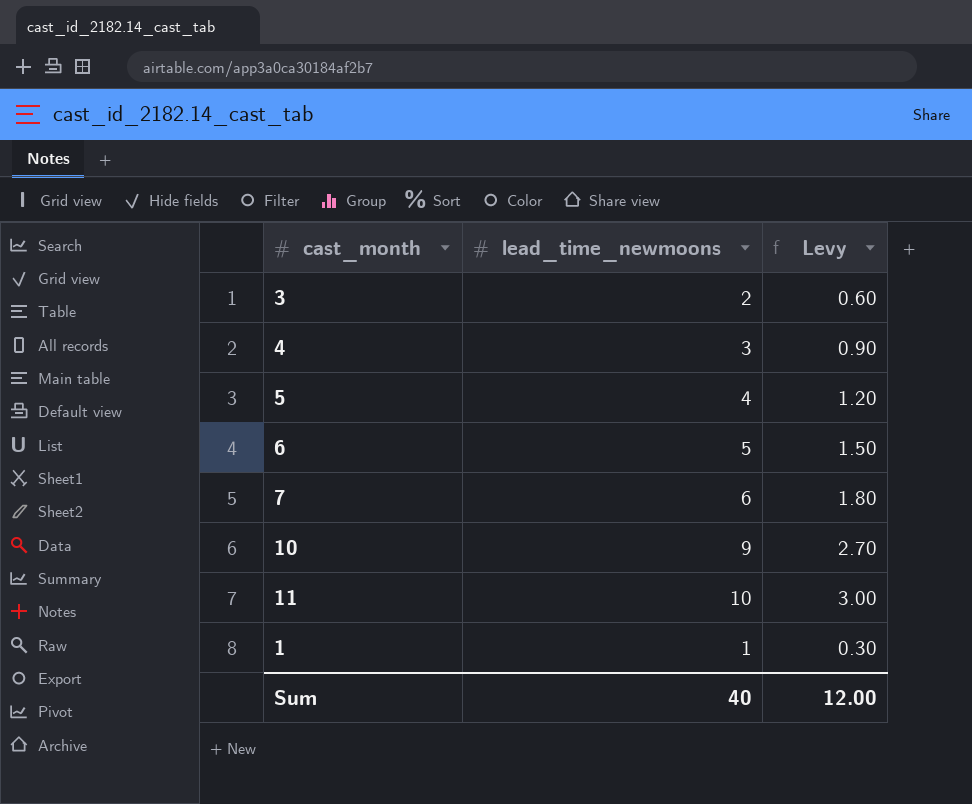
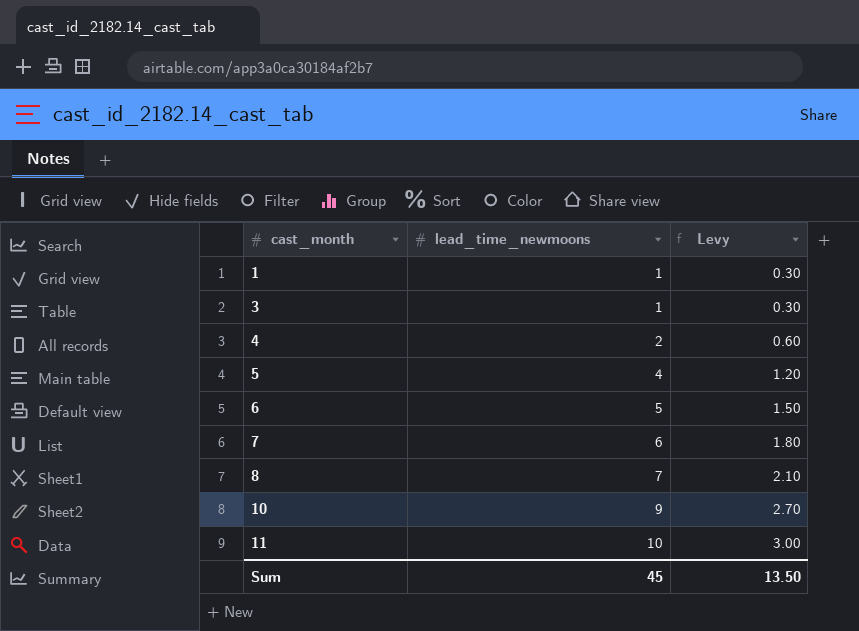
row order: none -> cast_month ascending
3 | lead_time_newmoons: 2 -> 1
3 | Levy: 0.60 -> 0.30
4 | lead_time_newmoons: 3 -> 2
4 | Levy: 0.90 -> 0.60
row 8: none -> 7 | 2.10
Sum | lead_time_newmoons: 40 -> 45
Sum | Levy: 12.00 -> 13.50

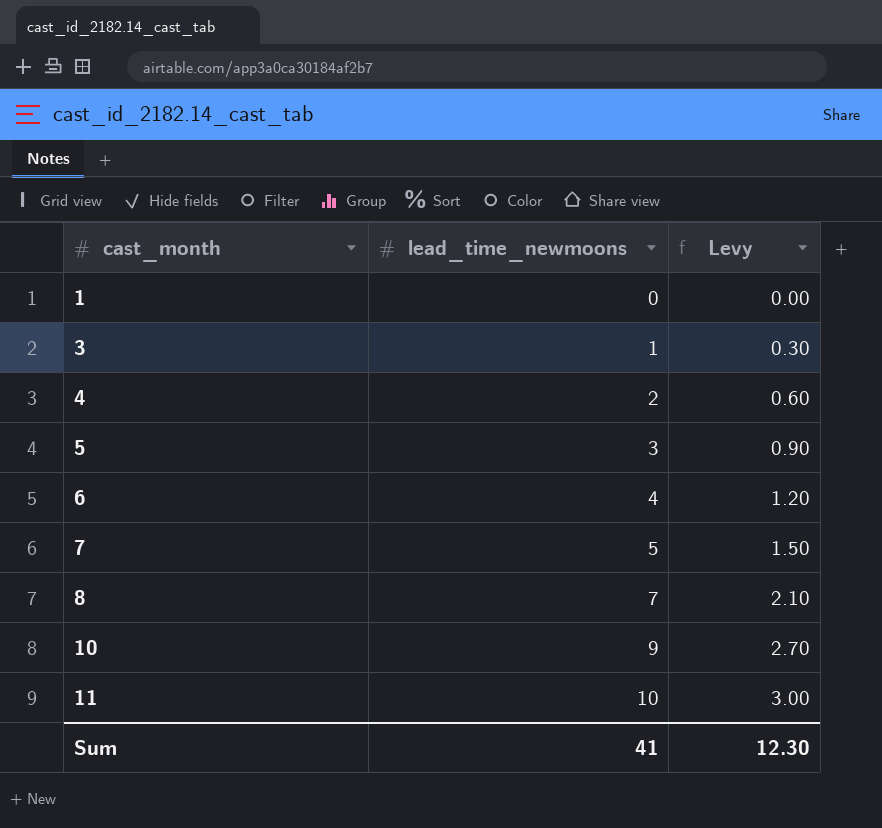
1 | lead_time_newmoons: 1 -> 0
1 | Levy: 0.30 -> 0.00
5 | lead_time_newmoons: 4 -> 3
5 | Levy: 1.20 -> 0.90
6 | lead_time_newmoons: 5 -> 4
6 | Levy: 1.50 -> 1.20
7 | lead_time_newmoons: 6 -> 5
7 | Levy: 1.80 -> 1.50
Sum | lead_time_newmoons: 45 -> 41
Sum | Levy: 13.50 -> 12.30

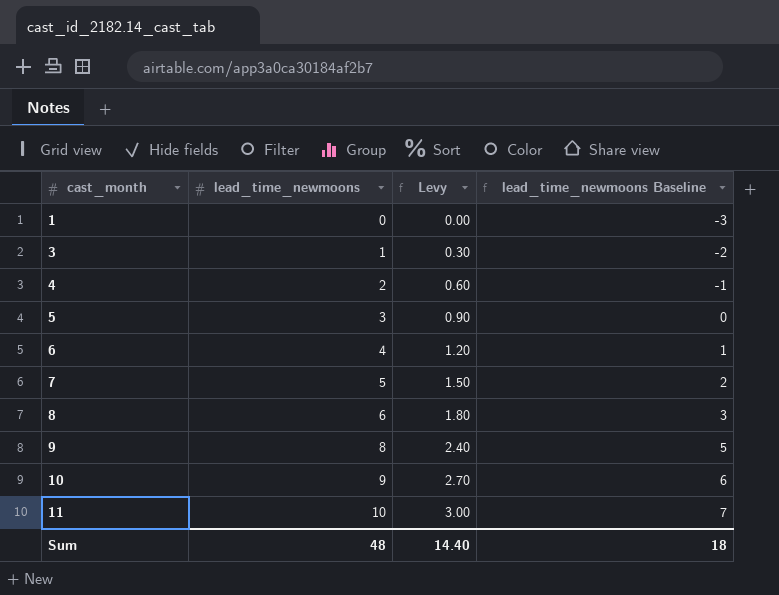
column lead_time_newmoons Baseline | formula: none -> [lead_time_newmoons] - 3
8 | lead_time_newmoons: 7 -> 6
8 | Levy: 2.10 -> 1.80
row 9: none -> 8 | 2.40 | 5
Sum | lead_time_newmoons: 41 -> 48
Sum | Levy: 12.30 -> 14.40

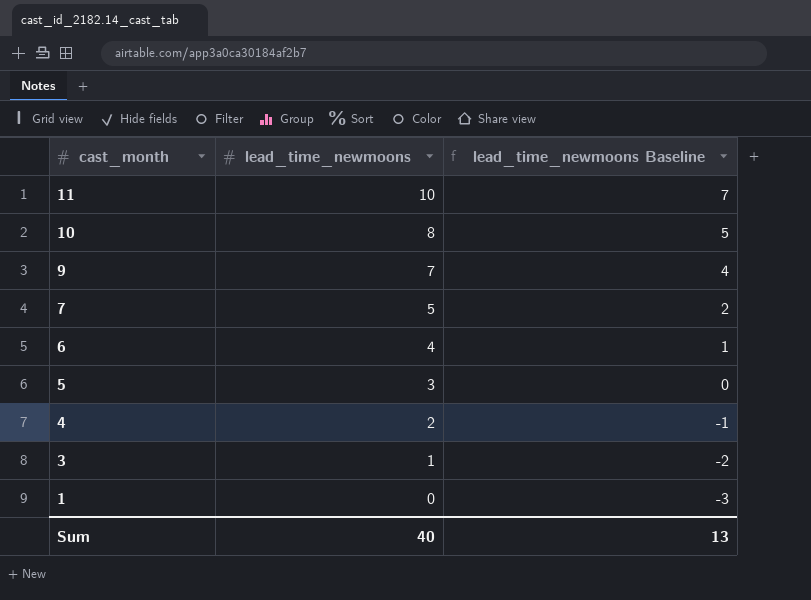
row order: cast_month ascending -> cast_month descending
column Levy | formula: [lead_time_newmoons] * 0.3 -> none
row 8: 6 | 1.80 | 3 -> none
10 | lead_time_newmoons: 9 -> 8
10 | lead_time_newmoons Baseline: 6 -> 5
9 | lead_time_newmoons: 8 -> 7
9 | lead_time_newmoons Baseline: 5 -> 4
Sum | lead_time_newmoons: 48 -> 40
Sum | lead_time_newmoons Baseline: 18 -> 13

